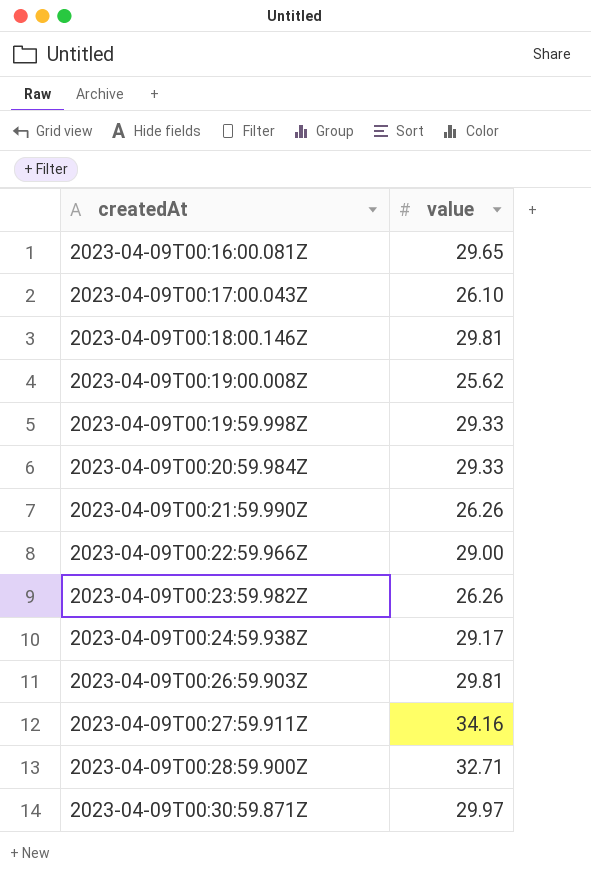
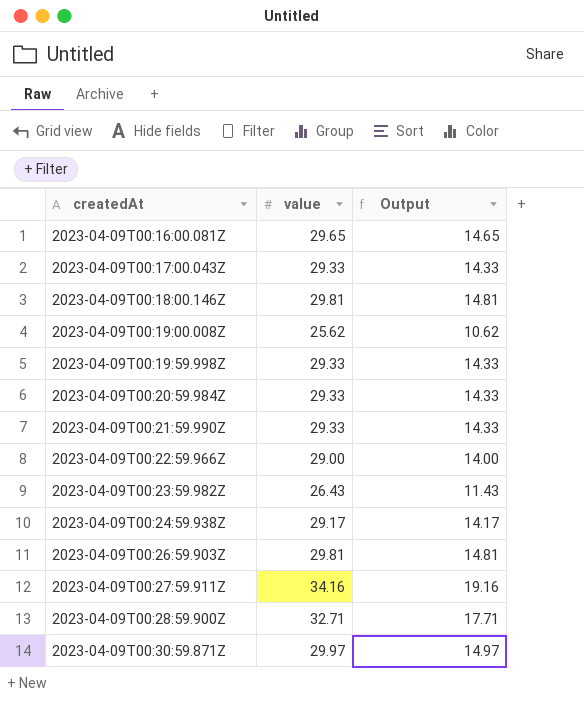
column Output | formula: none -> [value] - 15
2023-04-09T00:17:00.043Z | value: 26.10 -> 29.33
2023-04-09T00:21:59.990Z | value: 26.26 -> 29.33
2023-04-09T00:23:59.982Z | value: 26.26 -> 26.43

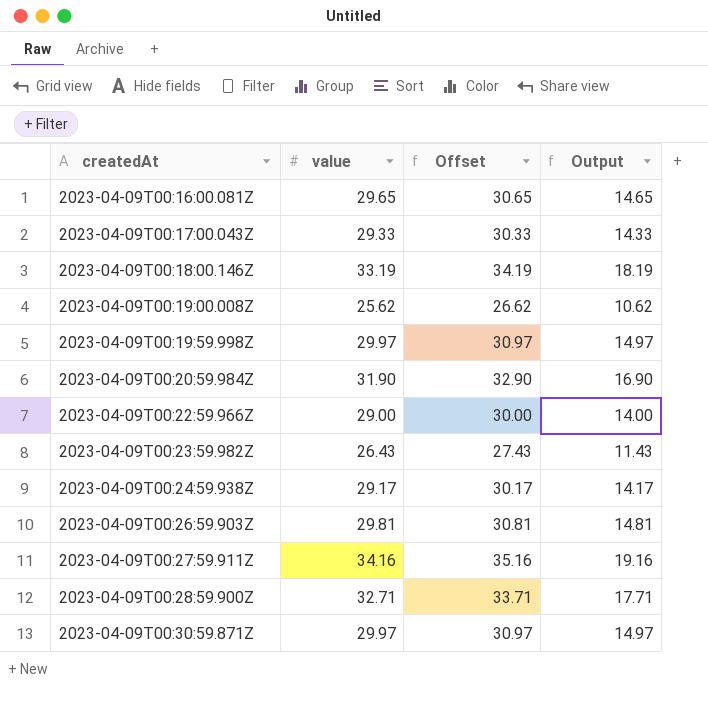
column Offset | formula: none -> [value] + 1
row 2023-04-09T00:21:59.990Z: 29.33 | 14.33 -> none
2023-04-09T00:18:00.146Z | value: 29.81 -> 33.19
2023-04-09T00:18:00.146Z | Output: 14.81 -> 18.19
2023-04-09T00:19:59.998Z | value: 29.33 -> 29.97
2023-04-09T00:19:59.998Z | Output: 14.33 -> 14.97
2023-04-09T00:20:59.984Z | value: 29.33 -> 31.90
2023-04-09T00:20:59.984Z | Output: 14.33 -> 16.90

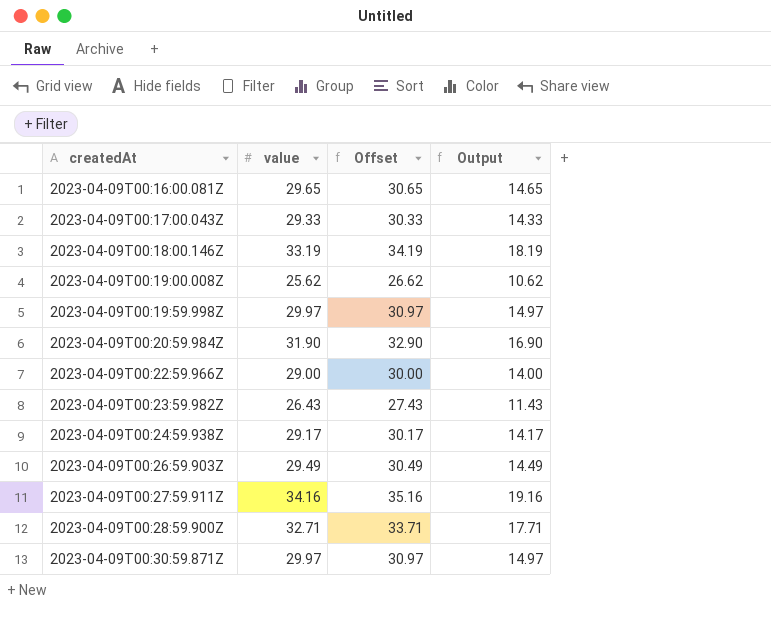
2023-04-09T00:26:59.903Z | value: 29.81 -> 29.49
2023-04-09T00:26:59.903Z | Offset: 30.81 -> 30.49
2023-04-09T00:26:59.903Z | Output: 14.81 -> 14.49

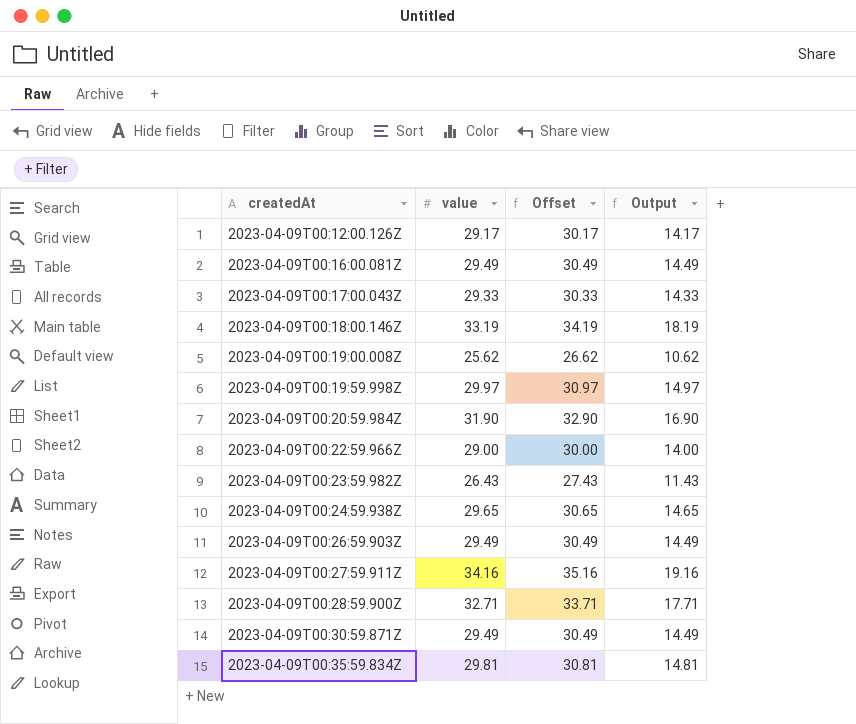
row 2023-04-09T00:12:00.126Z: none -> 29.17 | 30.17 | 14.17
2023-04-09T00:16:00.081Z | value: 29.65 -> 29.49
2023-04-09T00:16:00.081Z | Offset: 30.65 -> 30.49
2023-04-09T00:16:00.081Z | Output: 14.65 -> 14.49
2023-04-09T00:24:59.938Z | value: 29.17 -> 29.65
2023-04-09T00:24:59.938Z | Offset: 30.17 -> 30.65
2023-04-09T00:24:59.938Z | Output: 14.17 -> 14.65
2023-04-09T00:30:59.871Z | value: 29.97 -> 29.49
2023-04-09T00:30:59.871Z | Offset: 30.97 -> 30.49
2023-04-09T00:30:59.871Z | Output: 14.97 -> 14.49
row 2023-04-09T00:35:59.834Z: none -> 29.81 | 30.81 | 14.81

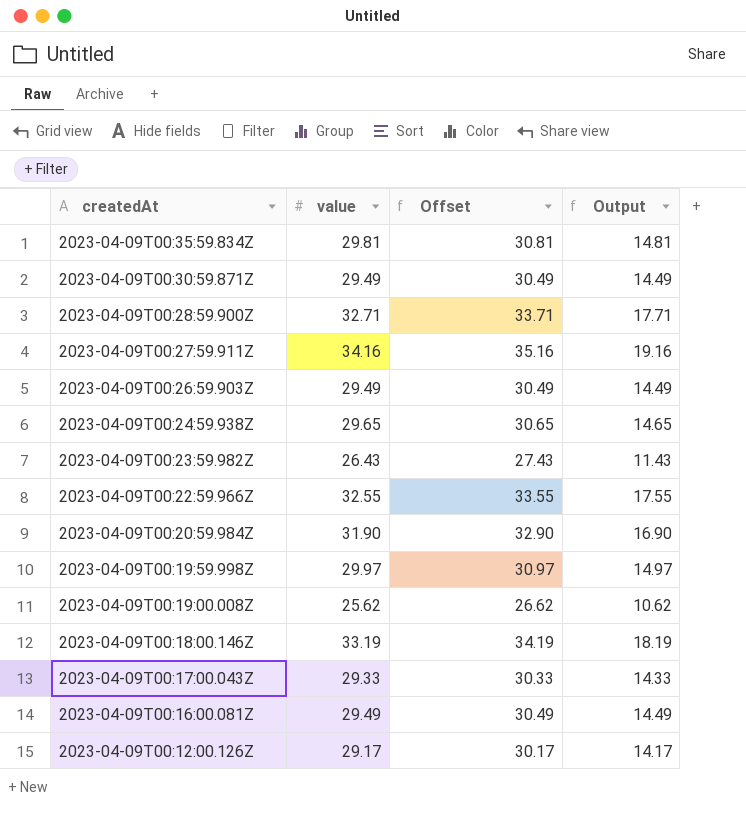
row order: createdAt ascending -> createdAt descending
2023-04-09T00:22:59.966Z | value: 29.00 -> 32.55
2023-04-09T00:22:59.966Z | Offset: 30.00 -> 33.55
2023-04-09T00:22:59.966Z | Output: 14.00 -> 17.55

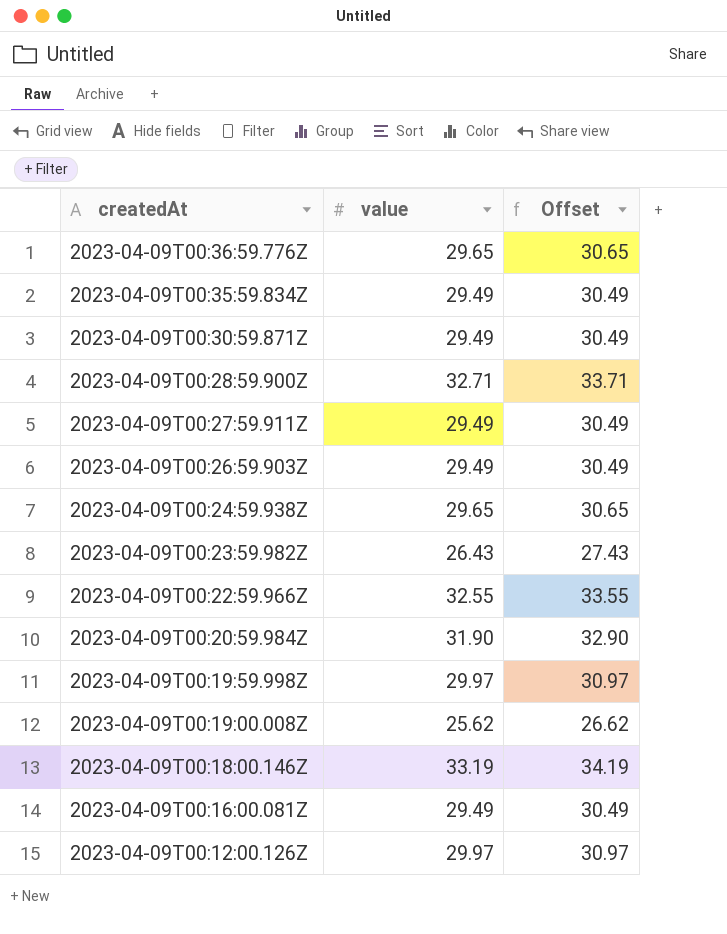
column Output | formula: [value] - 15 -> none
row 2023-04-09T00:17:00.043Z: 29.33 | 30.33 | 14.33 -> none
row 2023-04-09T00:36:59.776Z: none -> 29.65 | 30.65
2023-04-09T00:35:59.834Z | value: 29.81 -> 29.49
2023-04-09T00:35:59.834Z | Offset: 30.81 -> 30.49
2023-04-09T00:27:59.911Z | value: 34.16 -> 29.49
2023-04-09T00:27:59.911Z | Offset: 35.16 -> 30.49
2023-04-09T00:12:00.126Z | value: 29.17 -> 29.97
2023-04-09T00:12:00.126Z | Offset: 30.17 -> 30.97

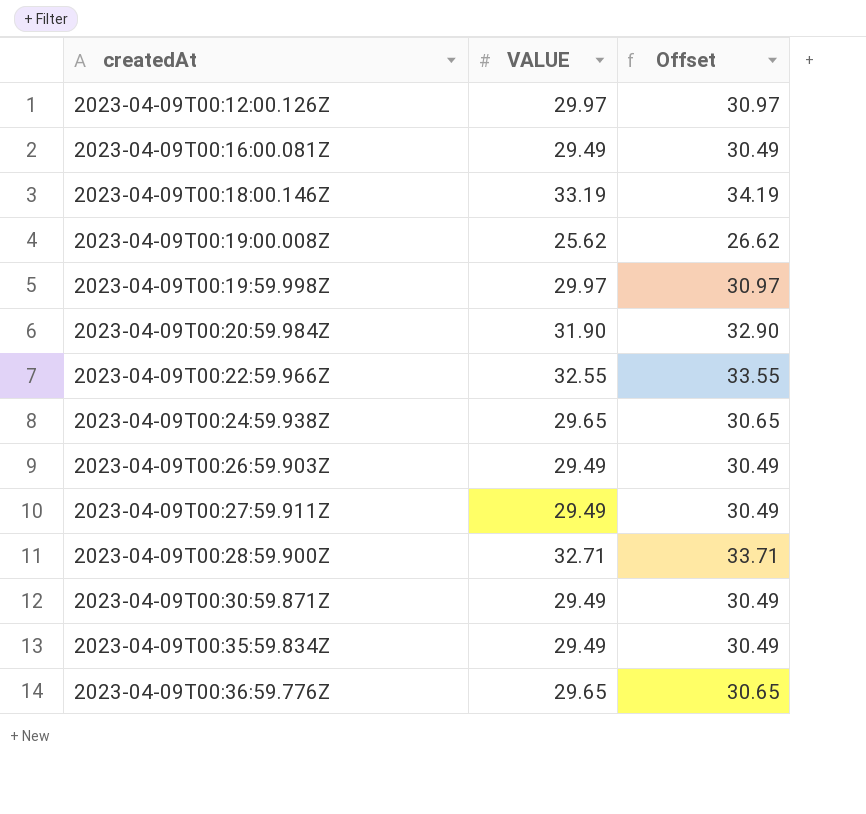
row order: createdAt descending -> createdAt ascending
column name: value -> VALUE
row 2023-04-09T00:23:59.982Z: 26.43 | 27.43 -> none

